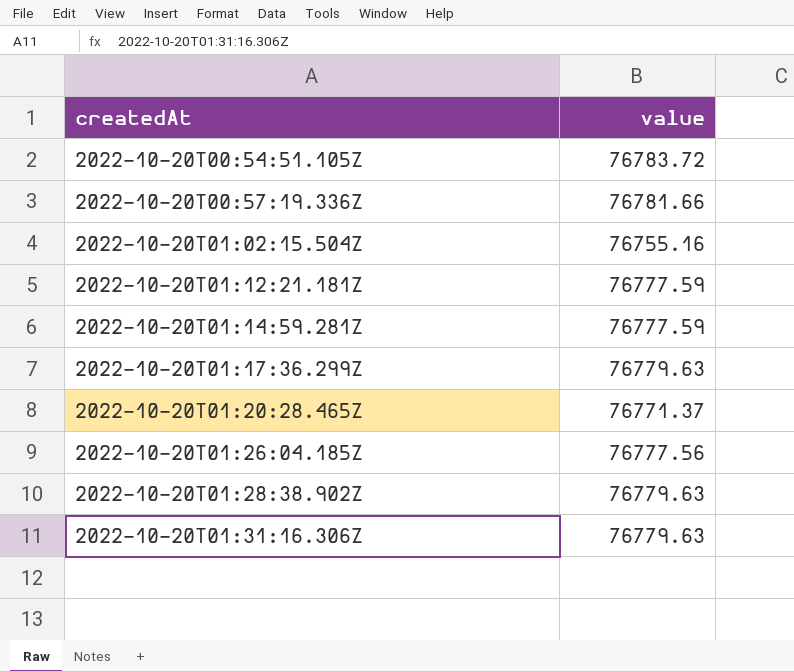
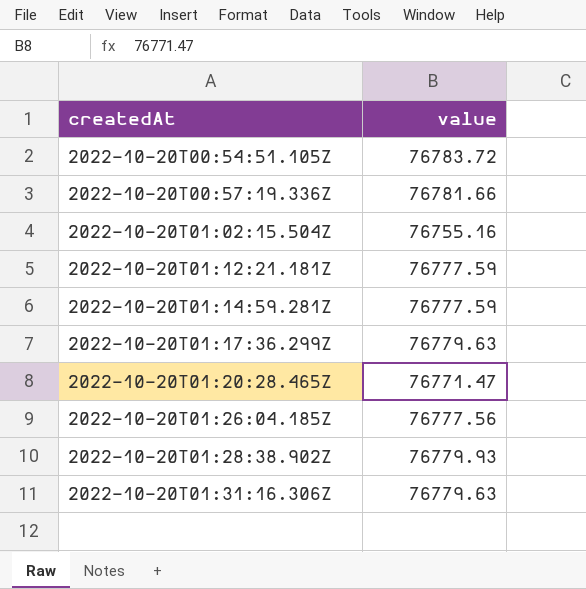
2022-10-20T01:20:28.465Z | value: 76771.37 -> 76771.47
2022-10-20T01:28:38.902Z | value: 76779.63 -> 76779.93

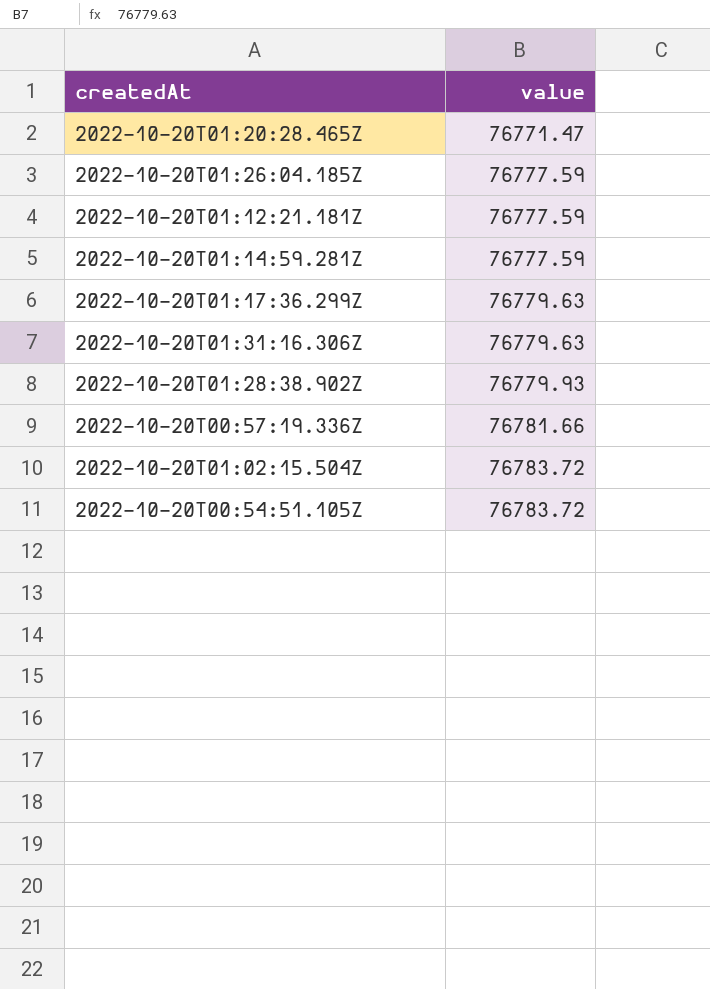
row order: createdAt ascending -> value ascending
2022-10-20T01:26:04.185Z | value: 76777.56 -> 76777.59
2022-10-20T01:02:15.504Z | value: 76755.16 -> 76783.72

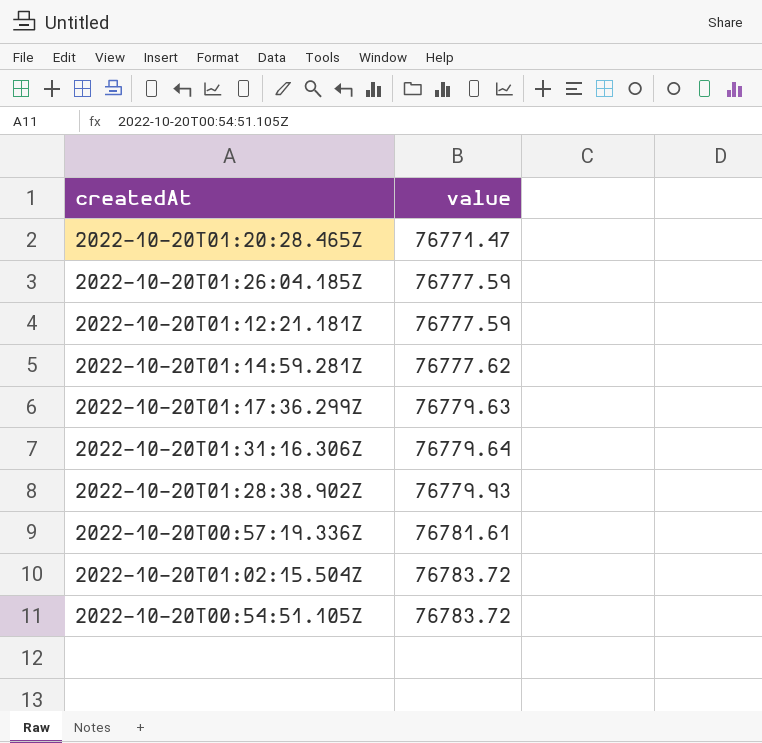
2022-10-20T01:14:59.281Z | value: 76777.59 -> 76777.62
2022-10-20T01:31:16.306Z | value: 76779.63 -> 76779.64
2022-10-20T00:57:19.336Z | value: 76781.66 -> 76781.61

